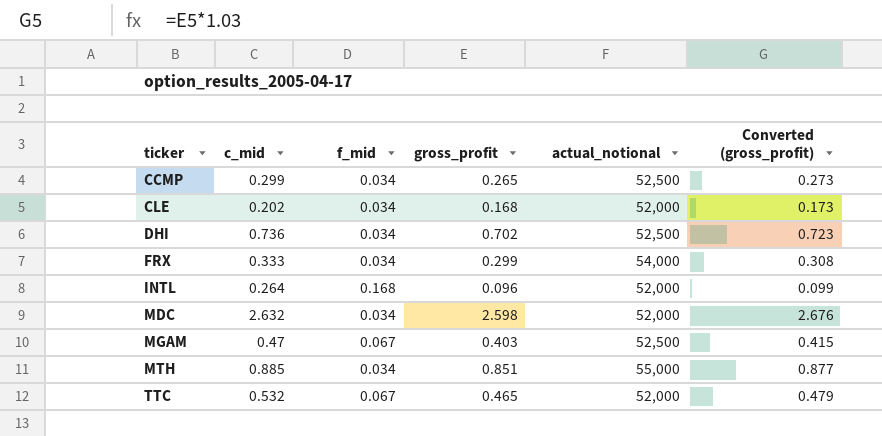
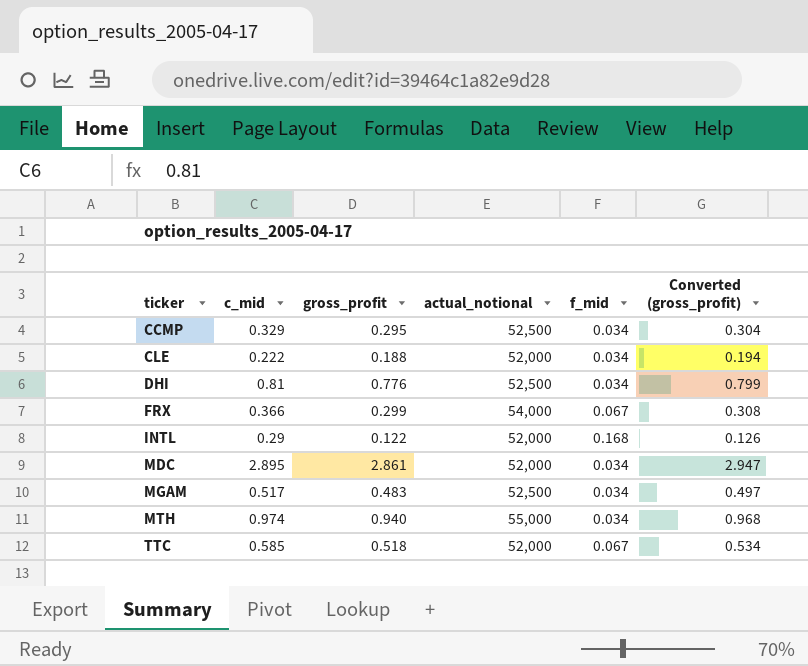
column f_mid | position: 3 -> 5
CCMP | c_mid: 0.299 -> 0.329
CCMP | gross_profit: 0.265 -> 0.295
CCMP | Converted (gross_profit): 0.273 -> 0.304
CLE | c_mid: 0.202 -> 0.222
CLE | gross_profit: 0.168 -> 0.188
CLE | Converted (gross_profit): 0.173 -> 0.194
DHI | c_mid: 0.736 -> 0.81
DHI | gross_profit: 0.702 -> 0.776
DHI | Converted (gross_profit): 0.723 -> 0.799
FRX | c_mid: 0.333 -> 0.366
FRX | f_mid: 0.034 -> 0.067
INTL | c_mid: 0.264 -> 0.29
INTL | gross_profit: 0.096 -> 0.122
INTL | Converted (gross_profit): 0.099 -> 0.126
MDC | c_mid: 2.632 -> 2.895
MDC | gross_profit: 2.598 -> 2.861
MDC | Converted (gross_profit): 2.676 -> 2.947
MGAM | c_mid: 0.47 -> 0.517
MGAM | gross_profit: 0.403 -> 0.483
MGAM | f_mid: 0.067 -> 0.034
MGAM | Converted (gross_profit): 0.415 -> 0.497
MTH | c_mid: 0.885 -> 0.974
MTH | gross_profit: 0.851 -> 0.940
MTH | Converted (gross_profit): 0.877 -> 0.968
TTC | c_mid: 0.532 -> 0.585
TTC | gross_profit: 0.465 -> 0.518
TTC | Converted (gross_profit): 0.479 -> 0.534

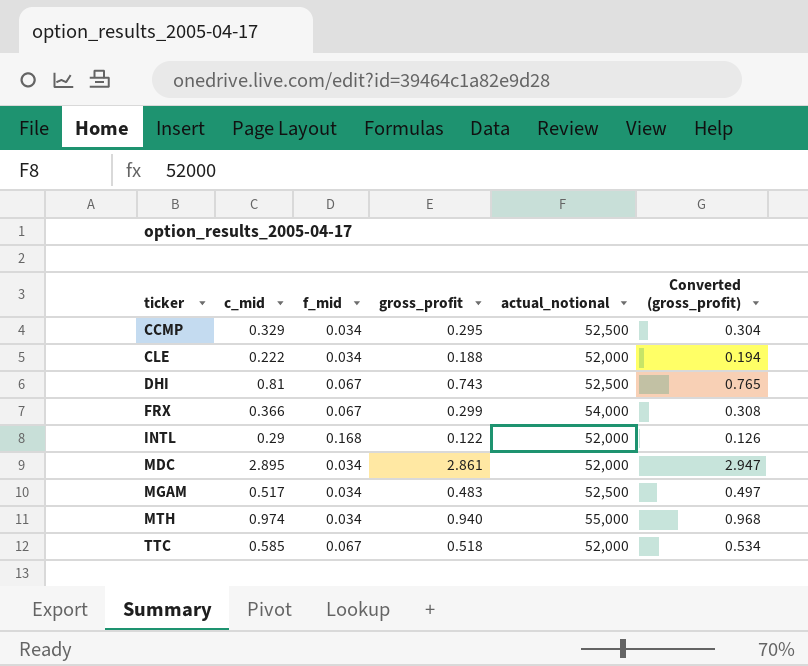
column f_mid | position: 5 -> 3
DHI | f_mid: 0.034 -> 0.067
DHI | gross_profit: 0.776 -> 0.743
DHI | Converted (gross_profit): 0.799 -> 0.765

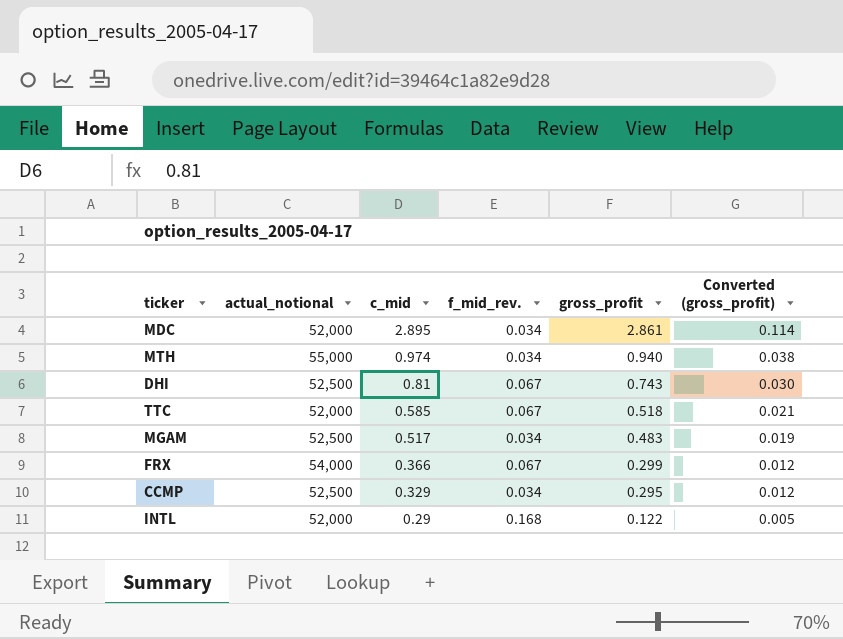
row order: ticker ascending -> c_mid descending
column actual_notional | position: 5 -> 2
column name: f_mid -> f_mid_rev.
column Converted (gross_profit) | formula: [gross_profit] * 1.03 -> [gross_profit] * 0.04
row CLE: 0.222 | 0.034 | 0.188 | 52,000 | 0.194 -> none

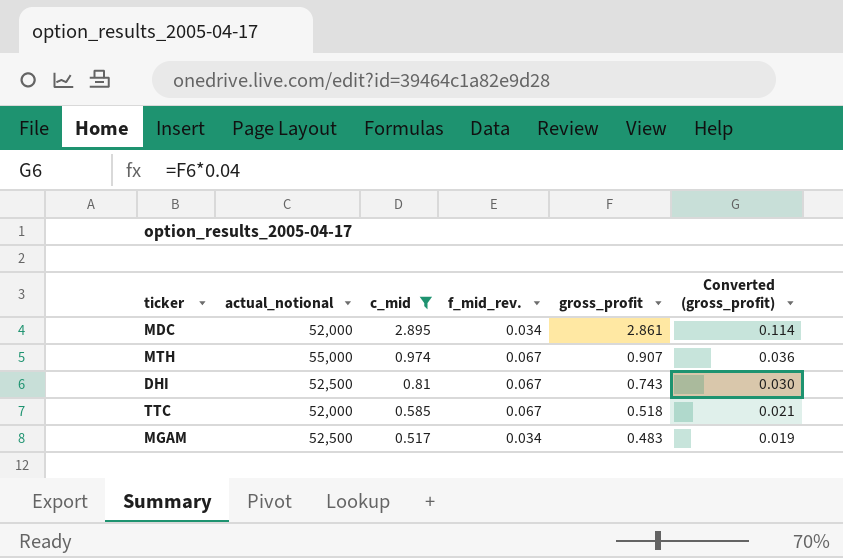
filter: none -> c_mid >= 0.517
MTH | f_mid_rev.: 0.034 -> 0.067
MTH | gross_profit: 0.940 -> 0.907
MTH | Converted (gross_profit): 0.038 -> 0.036

